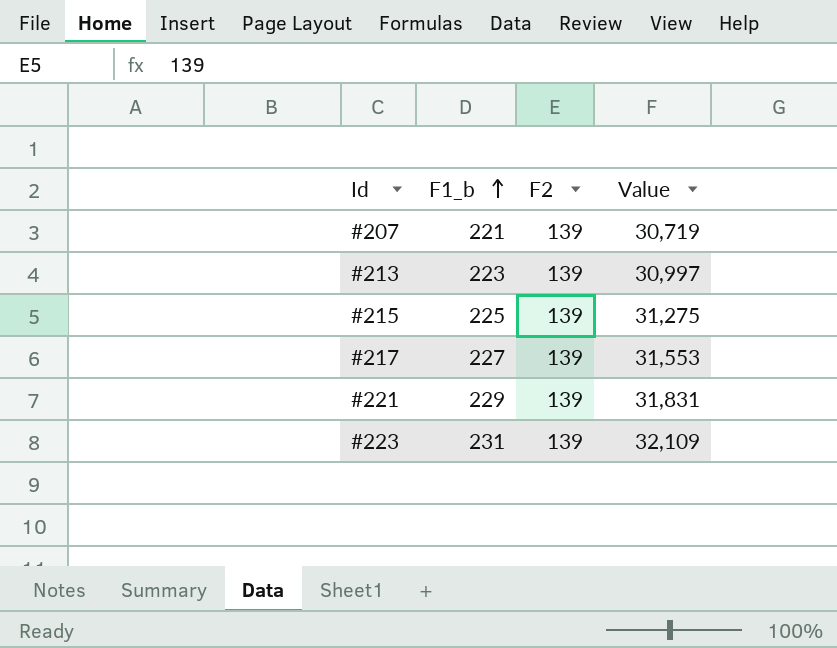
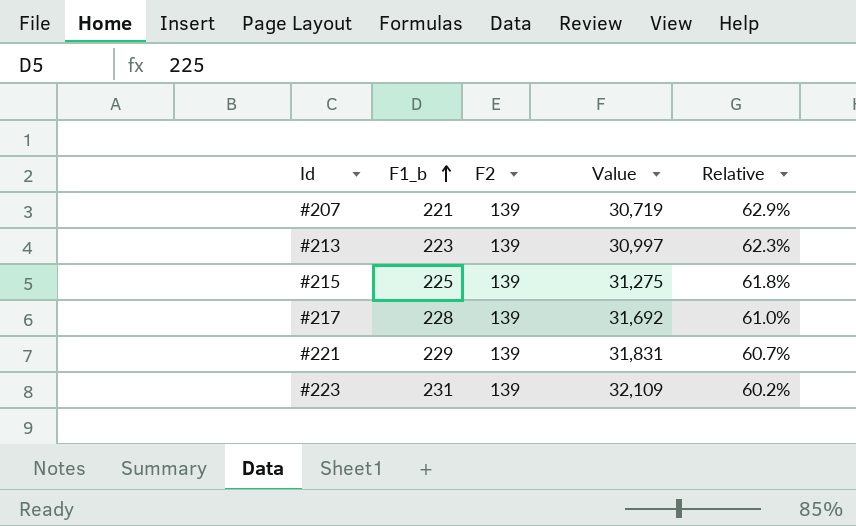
column Relative | formula: none -> [F2] / [F1_b]
#217 | F1_b: 227 -> 228
#217 | Value: 31,553 -> 31,692

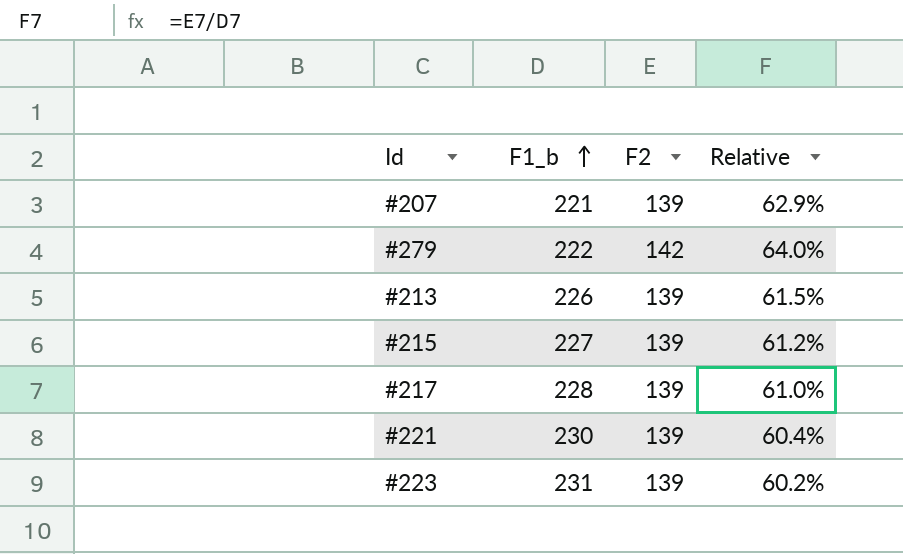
column Value | formula: [F1_b] * [F2] -> none
row #279: none -> 222 | 142 | 64.0%
#213 | F1_b: 223 -> 226
#213 | Relative: 62.3% -> 61.5%
#215 | F1_b: 225 -> 227
#215 | Relative: 61.8% -> 61.2%
#221 | F1_b: 229 -> 230
#221 | Relative: 60.7% -> 60.4%

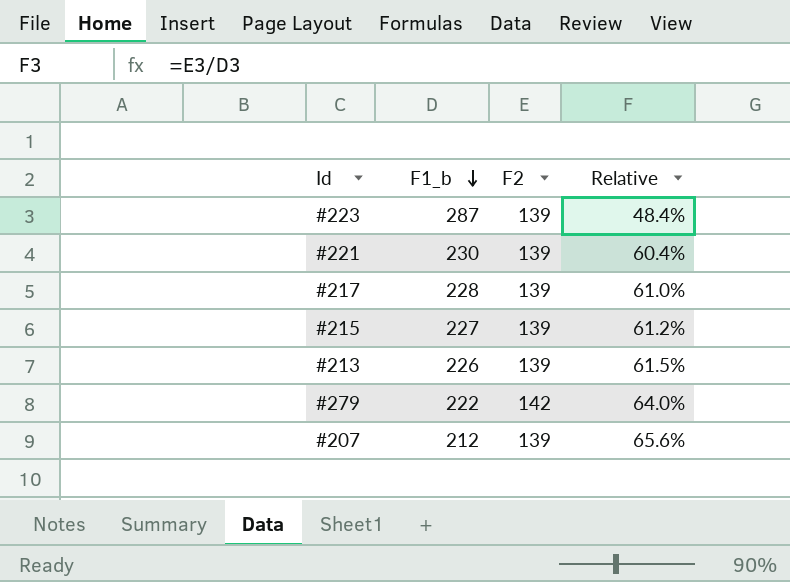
row order: F1_b ascending -> F1_b descending
#223 | F1_b: 231 -> 287
#223 | Relative: 60.2% -> 48.4%
#207 | F1_b: 221 -> 212
#207 | Relative: 62.9% -> 65.6%

